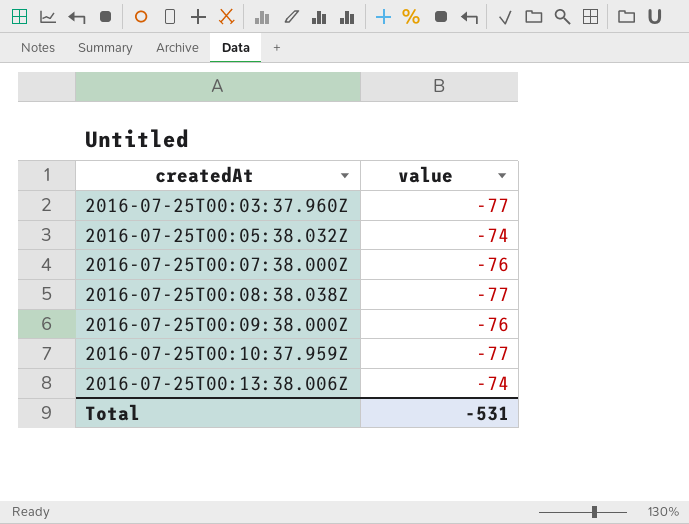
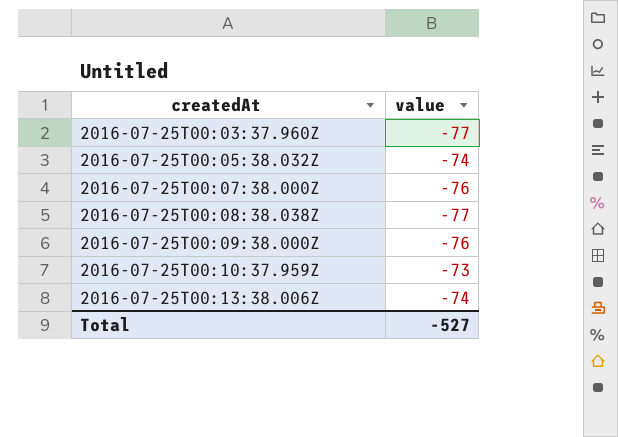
2016-07-25T00:10:37.959Z | value: -77 -> -73
Total | value: -531 -> -527

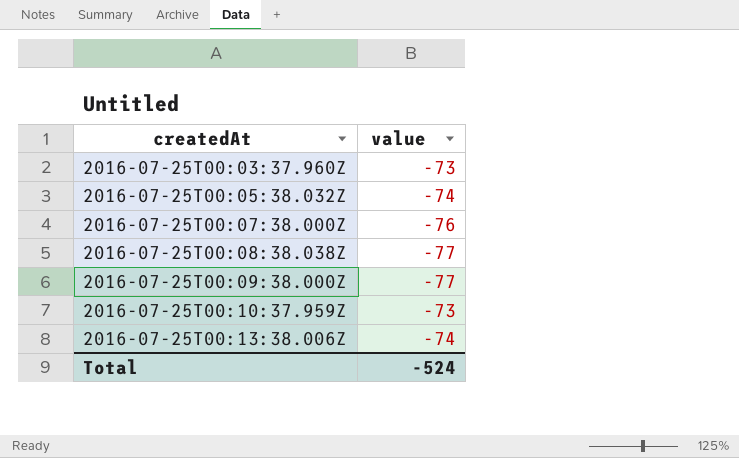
2016-07-25T00:03:37.960Z | value: -77 -> -73
2016-07-25T00:09:38.000Z | value: -76 -> -77
Total | value: -527 -> -524

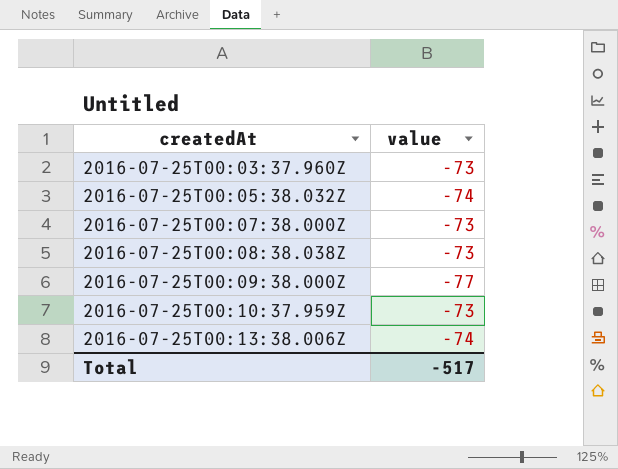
2016-07-25T00:07:38.000Z | value: -76 -> -73
2016-07-25T00:08:38.038Z | value: -77 -> -73
Total | value: -524 -> -517

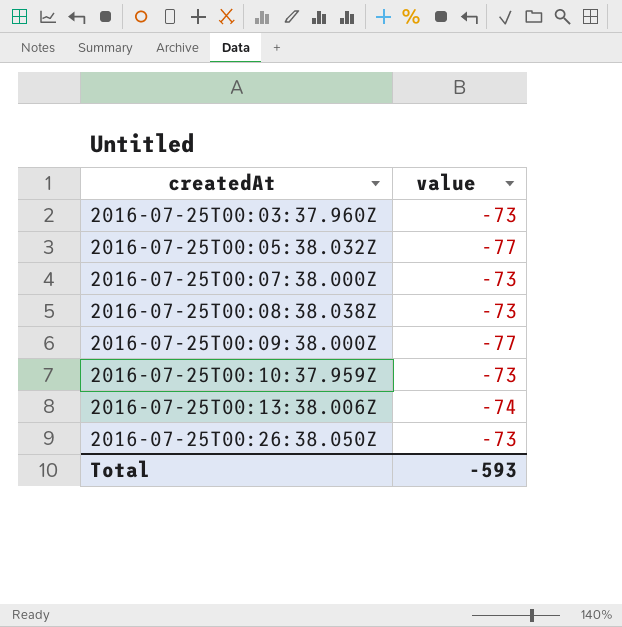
2016-07-25T00:05:38.032Z | value: -74 -> -77
row 2016-07-25T00:26:38.050Z: none -> -73
Total | value: -517 -> -593

